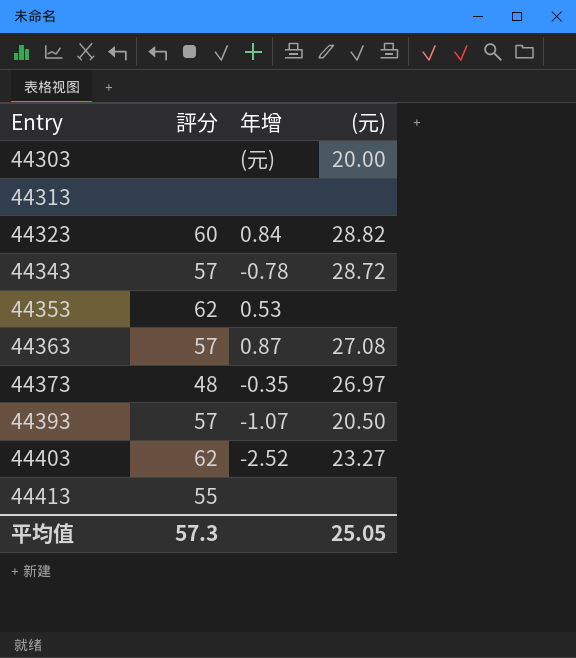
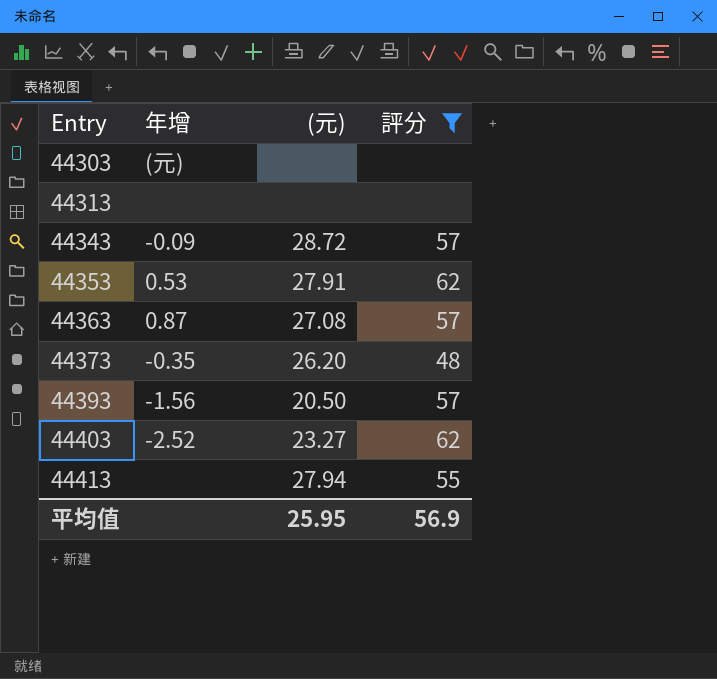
filter: none -> 評分 != 60
column 評分 | position: 2 -> 4
44303 | (元): 20.00 -> none
44343 | 年增: -0.78 -> -0.09
44353 | (元): none -> 27.91
44373 | (元): 26.97 -> 26.20
44393 | 年增: -1.07 -> -1.56
44413 | (元): none -> 27.94
平均值 | (元): 25.05 -> 25.95
平均值 | 評分: 57.3 -> 56.9

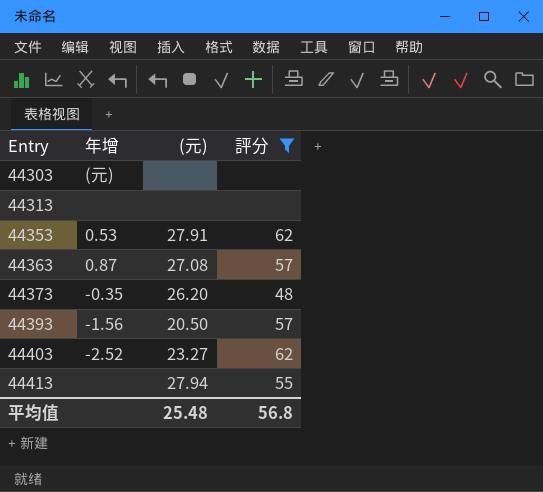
row 44343: -0.09 | 28.72 | 57 -> none
平均值 | (元): 25.95 -> 25.48
平均值 | 評分: 56.9 -> 56.8

